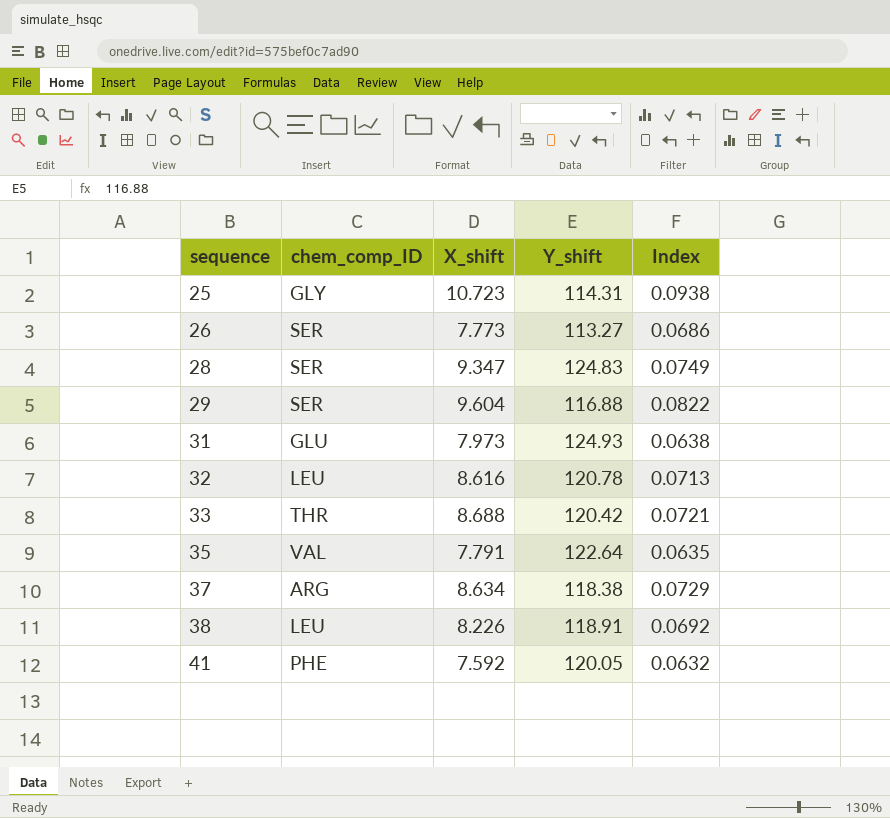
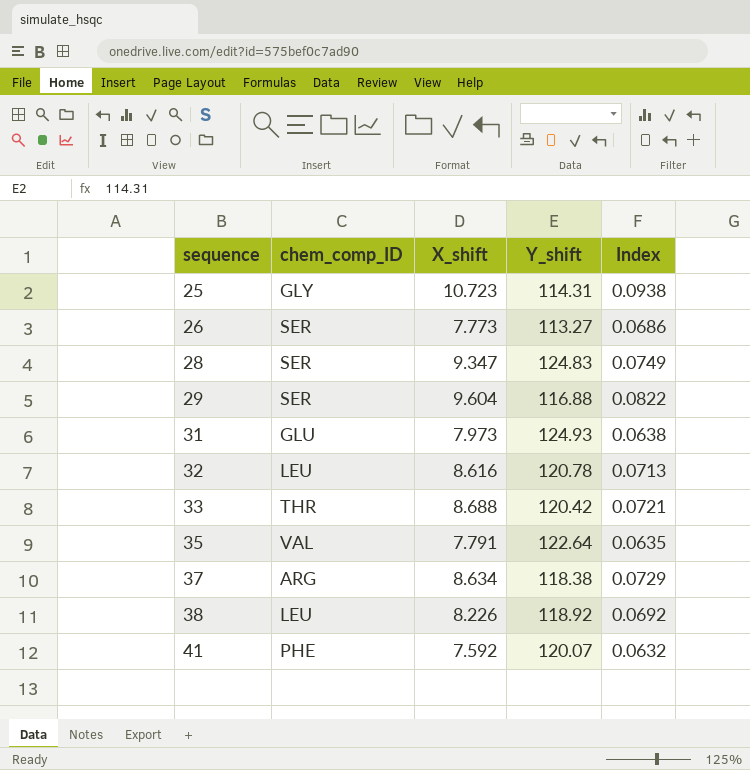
38 | Y_shift: 118.91 -> 118.92
41 | Y_shift: 120.05 -> 120.07

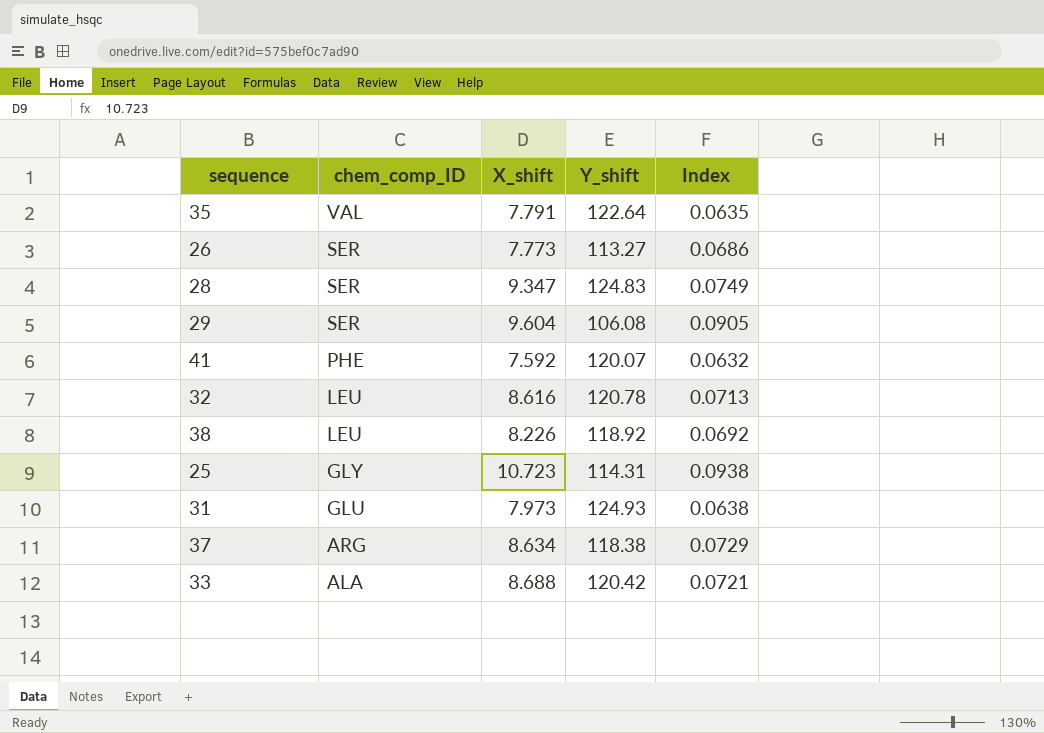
row order: sequence ascending -> chem_comp_ID descending
29 | Y_shift: 116.88 -> 106.08
29 | Index: 0.0822 -> 0.0905
33 | chem_comp_ID: THR -> ALA

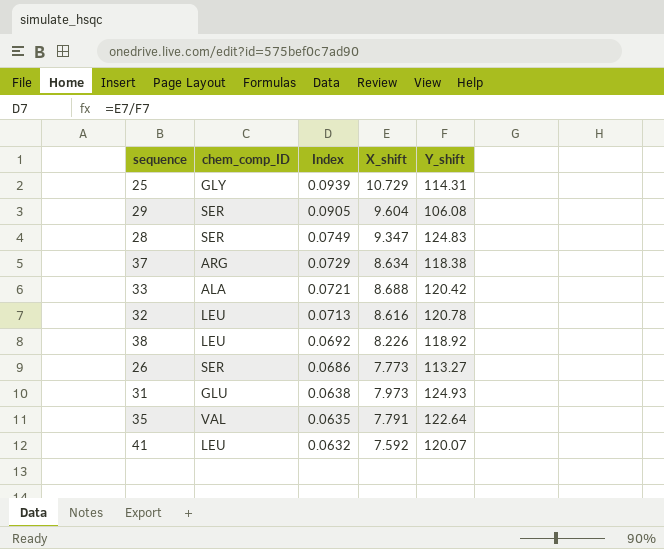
row order: chem_comp_ID descending -> Index descending
column Index | position: 5 -> 3
25 | Index: 0.0938 -> 0.0939
25 | X_shift: 10.723 -> 10.729
41 | chem_comp_ID: PHE -> LEU

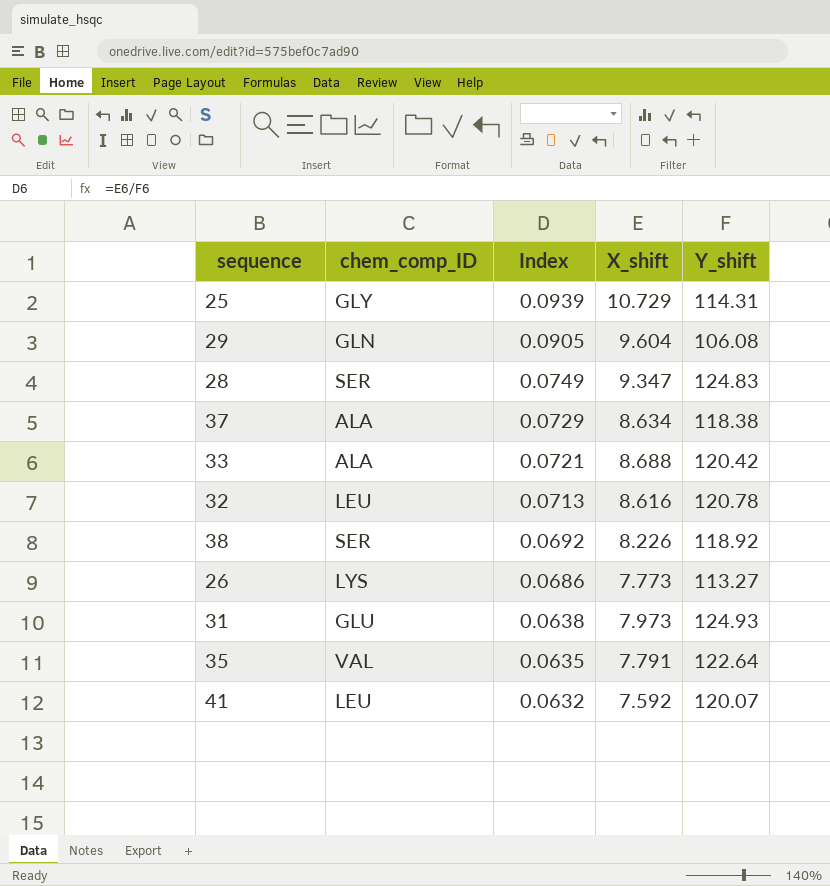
29 | chem_comp_ID: SER -> GLN
37 | chem_comp_ID: ARG -> ALA
38 | chem_comp_ID: LEU -> SER
26 | chem_comp_ID: SER -> LYS

